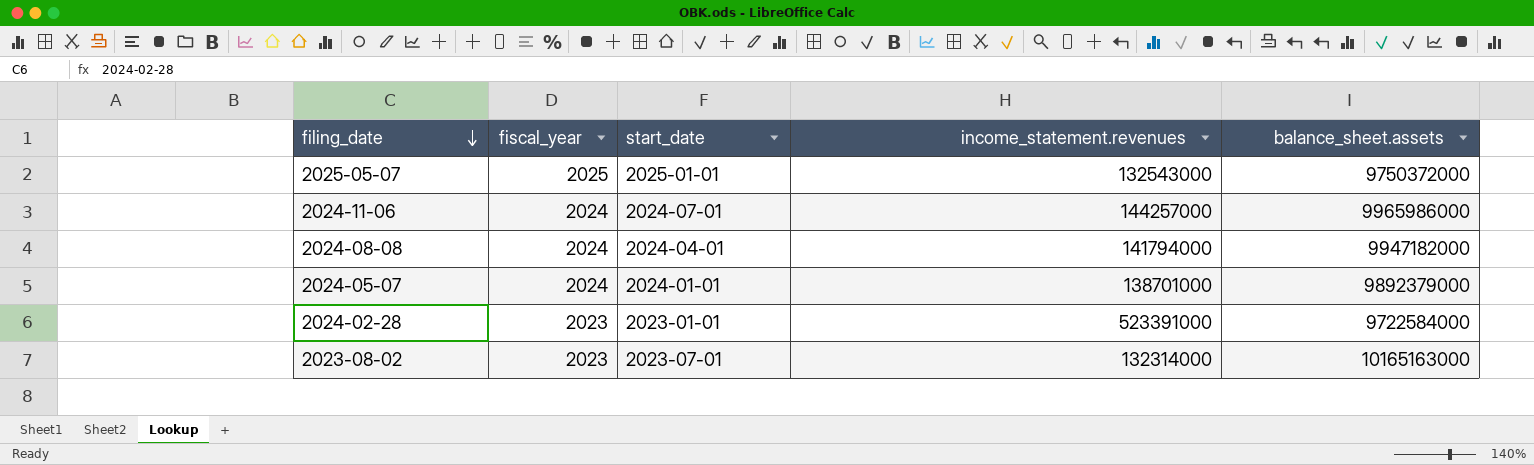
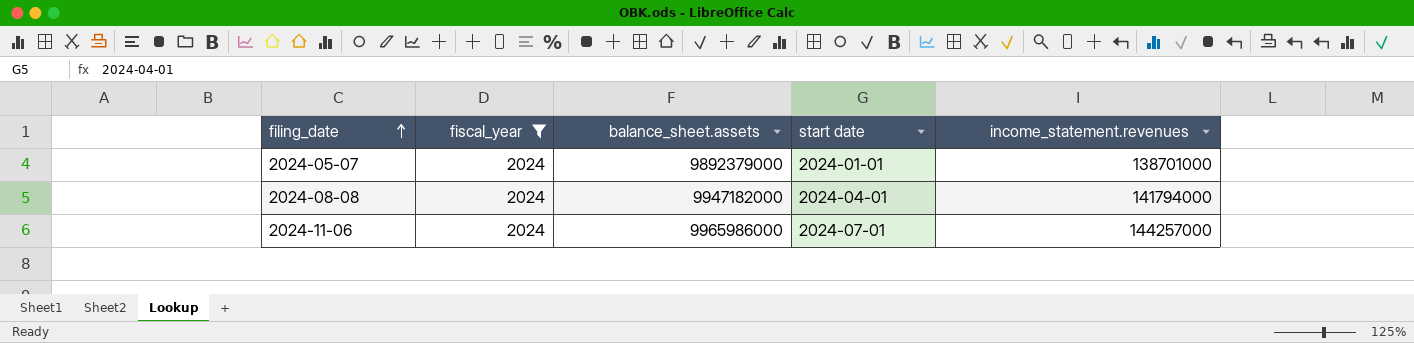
filter: none -> fiscal_year = 2024
row order: filing_date descending -> filing_date ascending
column balance_sheet.assets | position: 5 -> 3
column name: start_date -> start date

